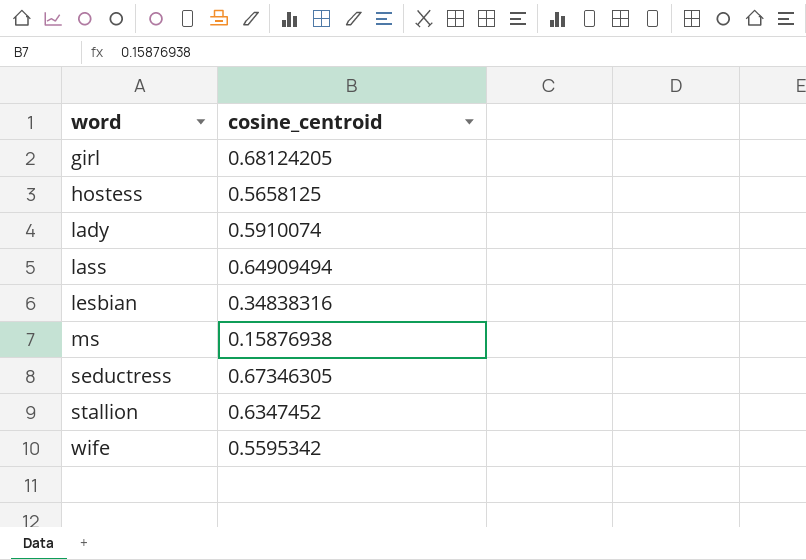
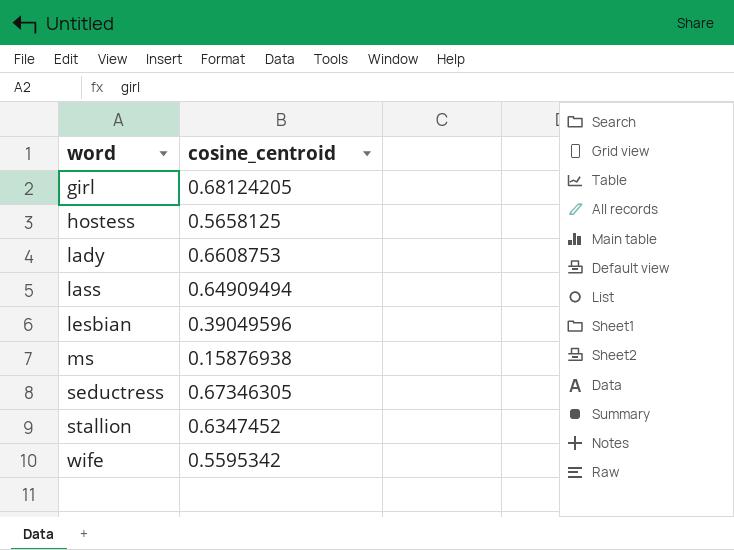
lady | cosine_centroid: 0.5910074 -> 0.6608753
lesbian | cosine_centroid: 0.34838316 -> 0.39049596

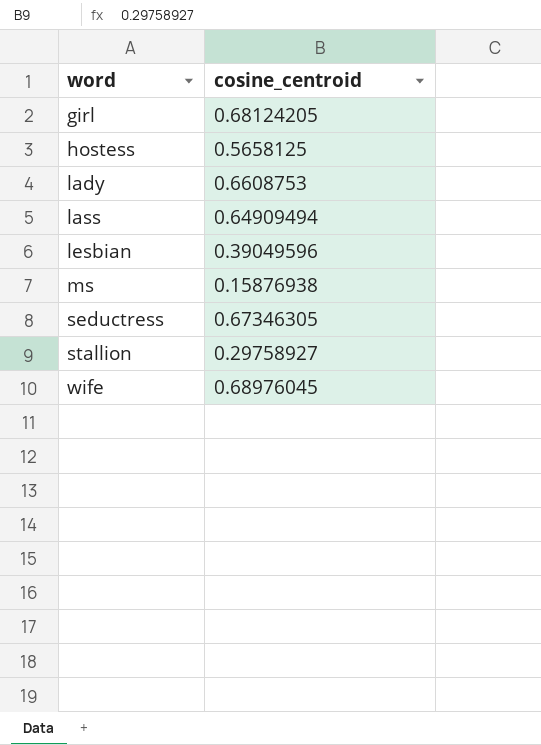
stallion | cosine_centroid: 0.6347452 -> 0.29758927
wife | cosine_centroid: 0.5595342 -> 0.68976045

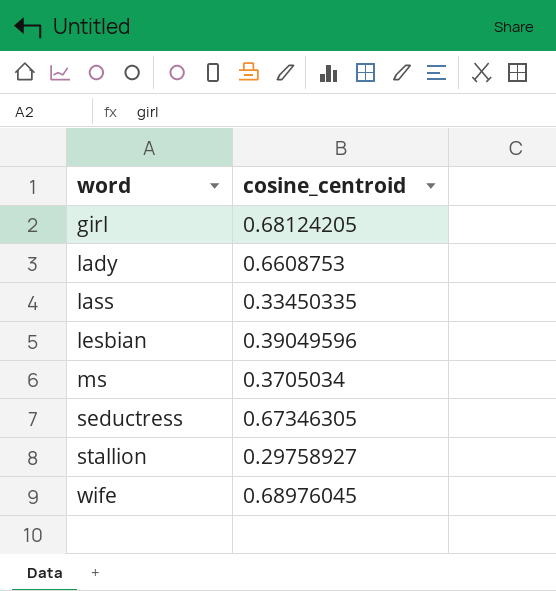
row hostess: 0.5658125 -> none
lass | cosine_centroid: 0.64909494 -> 0.33450335
ms | cosine_centroid: 0.15876938 -> 0.3705034

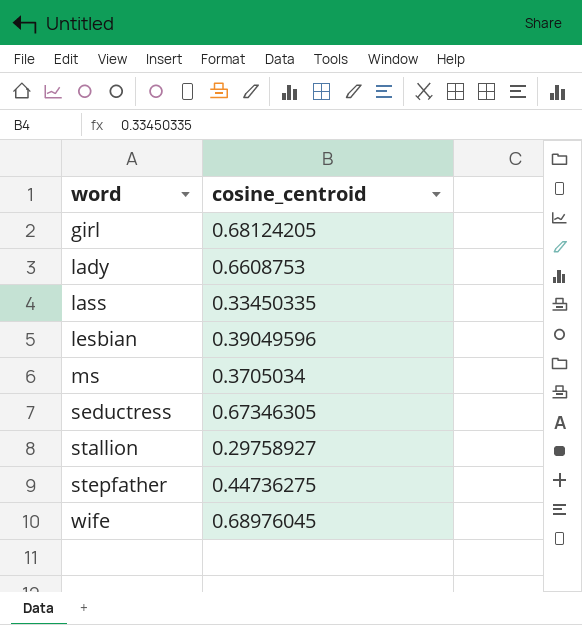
row stepfather: none -> 0.44736275

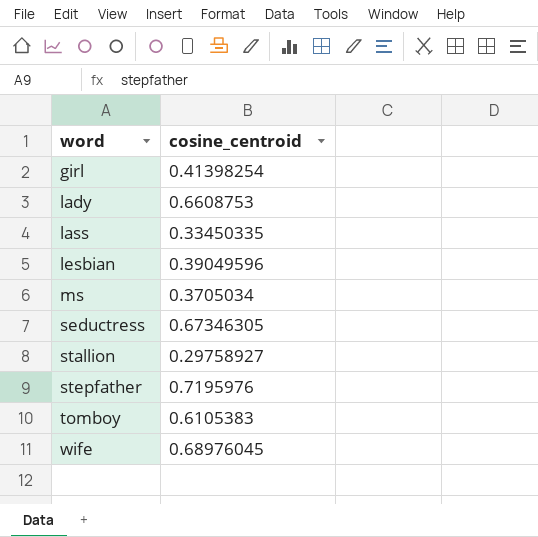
girl | cosine_centroid: 0.68124205 -> 0.41398254
stepfather | cosine_centroid: 0.44736275 -> 0.7195976
row tomboy: none -> 0.6105383

